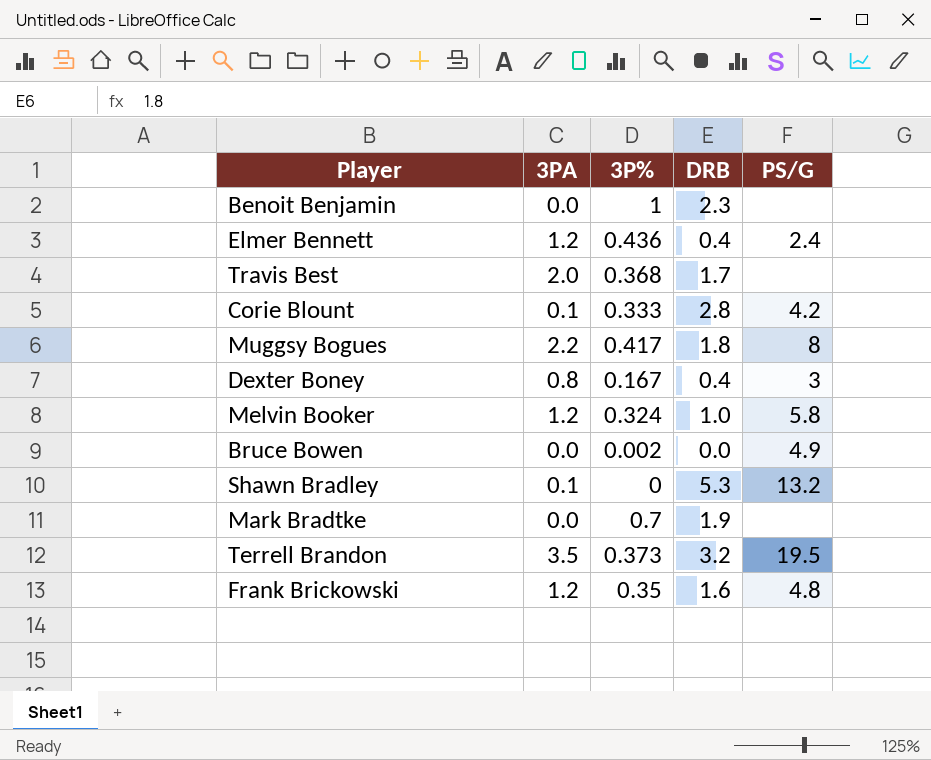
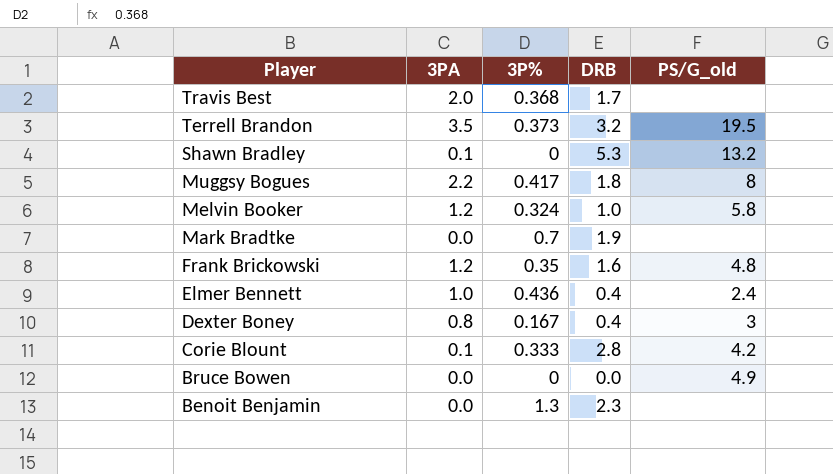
row order: none -> Player descending
column name: PS/G -> PS/G_old
Elmer Bennett | 3PA: 1.2 -> 1.0
Bruce Bowen | 3P%: 0.002 -> 0
Benoit Benjamin | 3P%: 1 -> 1.3

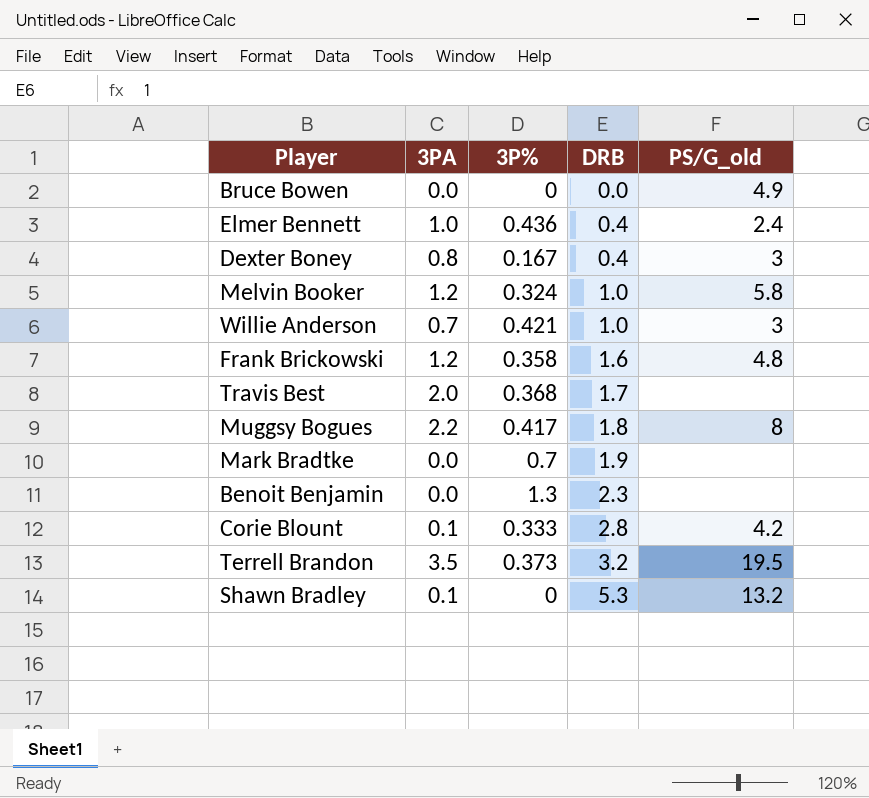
row order: Player descending -> DRB ascending
row Willie Anderson: none -> 0.7 | 0.421 | 1.0 | 3
Frank Brickowski | 3P%: 0.35 -> 0.358

